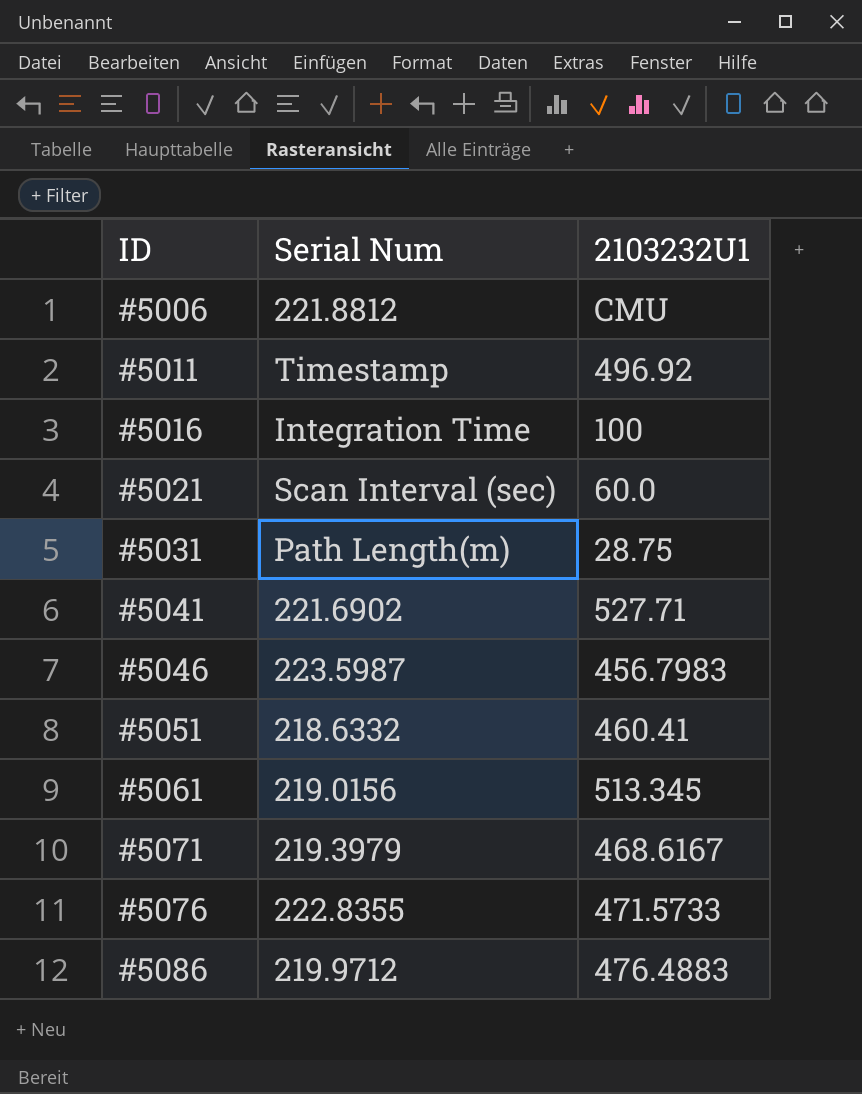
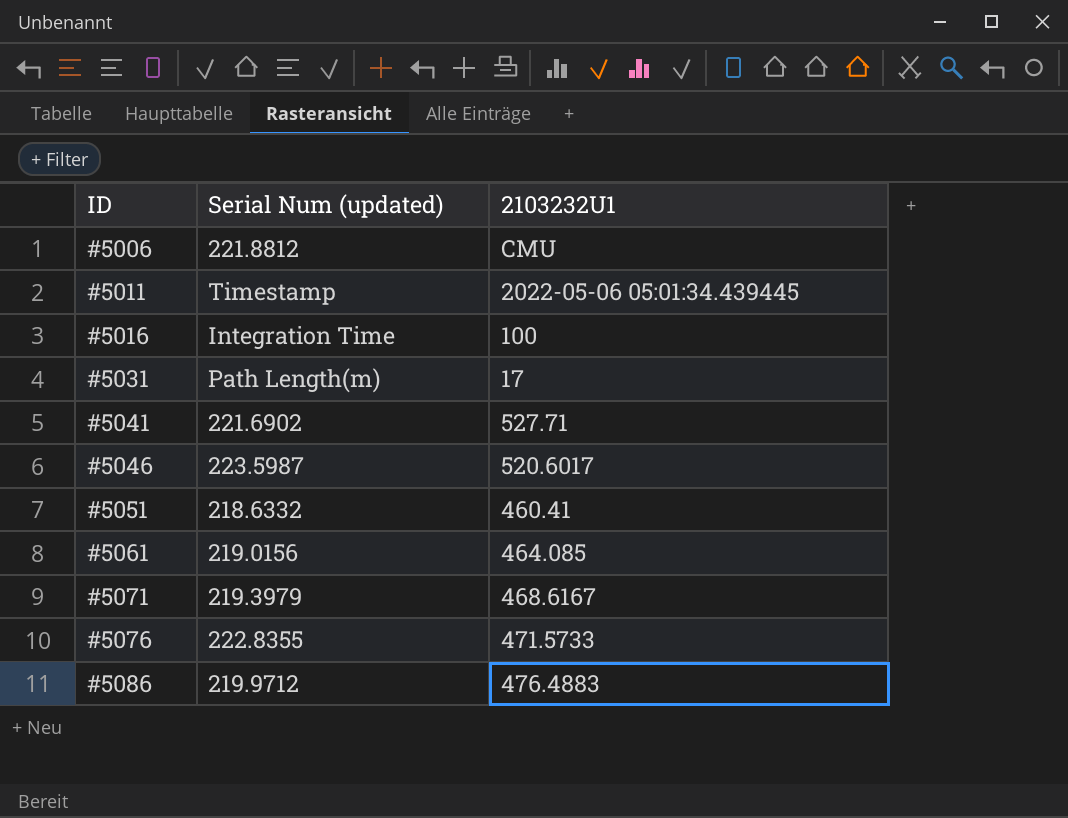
column name: Serial Num -> Serial Num (updated)
row #5021: Scan Interval (sec) | 60.0 -> none
#5011 | 2103232U1: 496.92 -> 2022-05-06 05:01:34.439445
#5031 | 2103232U1: 28.75 -> 17
#5046 | 2103232U1: 456.7983 -> 520.6017
#5061 | 2103232U1: 513.345 -> 464.085

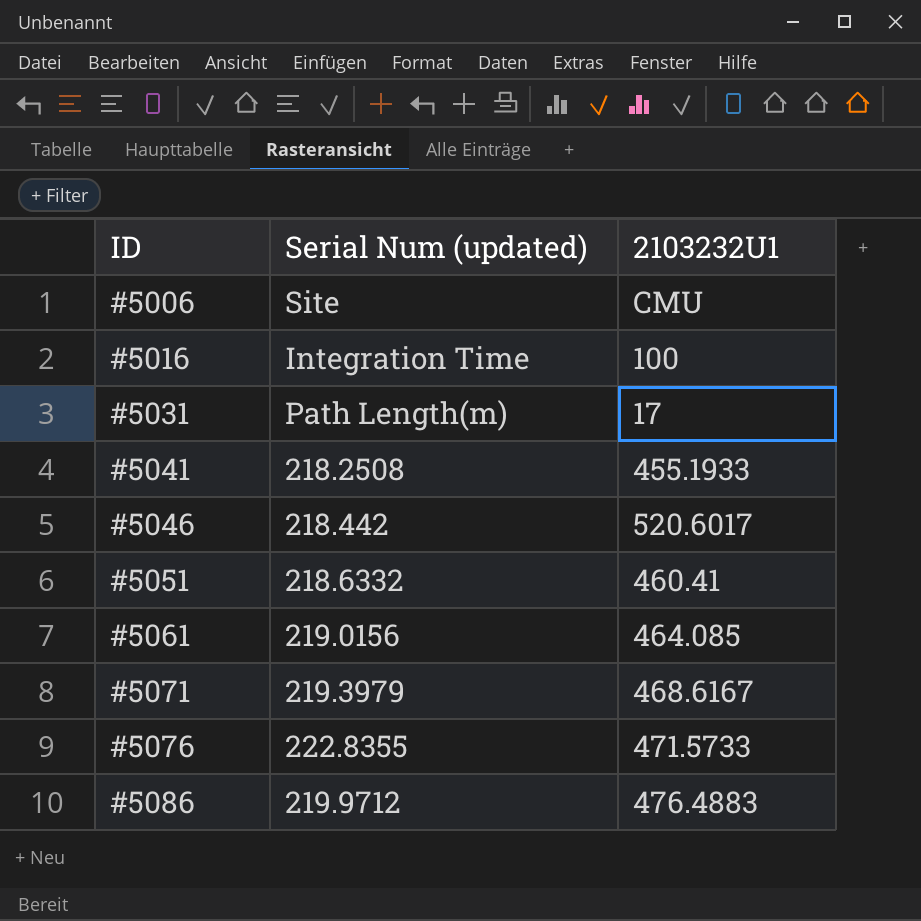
row #5011: Timestamp | 2022-05-06 05:01:34.439445 -> none
#5006 | Serial Num (updated): 221.8812 -> Site
#5041 | Serial Num (updated): 221.6902 -> 218.2508
#5041 | 2103232U1: 527.71 -> 455.1933
#5046 | Serial Num (updated): 223.5987 -> 218.442

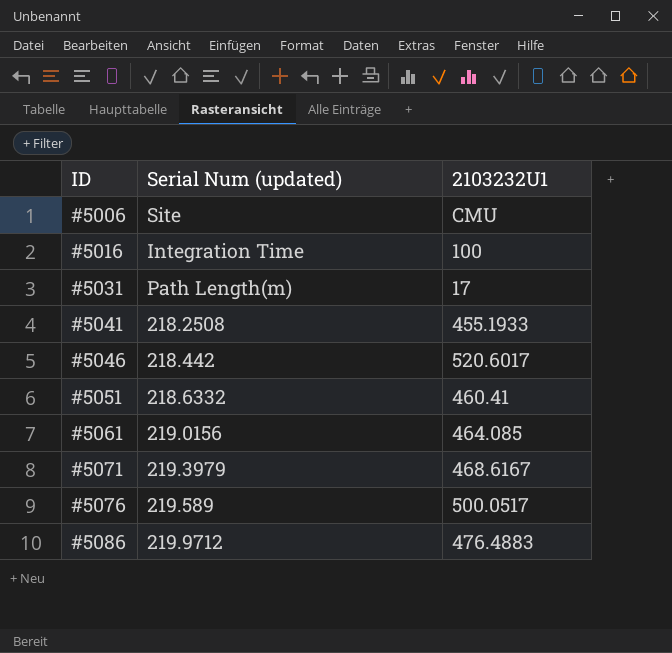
#5076 | Serial Num (updated): 222.8355 -> 219.589
#5076 | 2103232U1: 471.5733 -> 500.0517

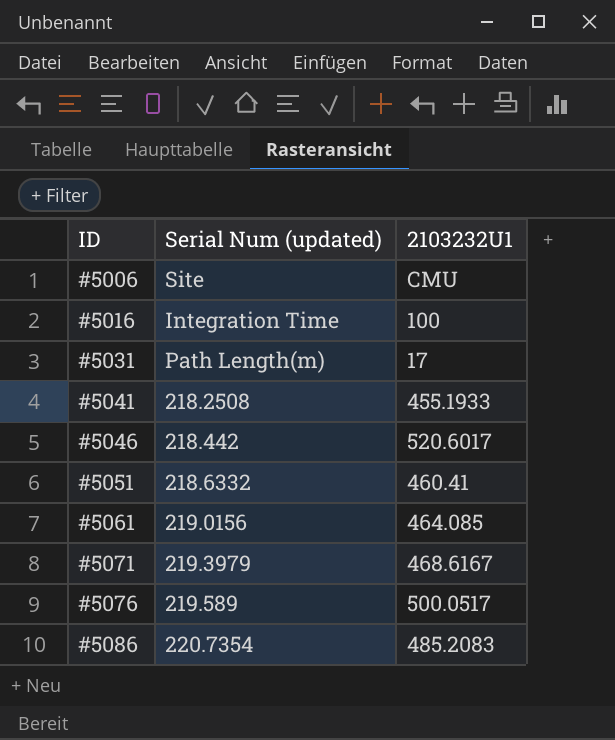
#5086 | Serial Num (updated): 219.9712 -> 220.7354
#5086 | 2103232U1: 476.4883 -> 485.2083

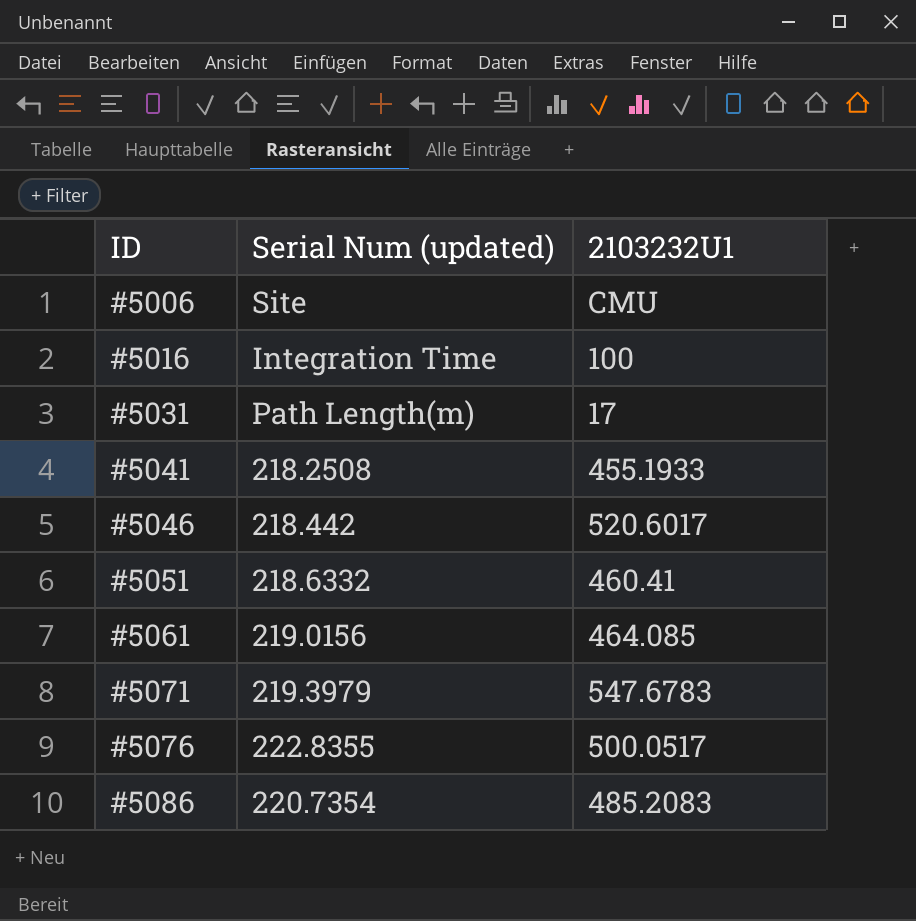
#5071 | 2103232U1: 468.6167 -> 547.6783
#5076 | Serial Num (updated): 219.589 -> 222.8355

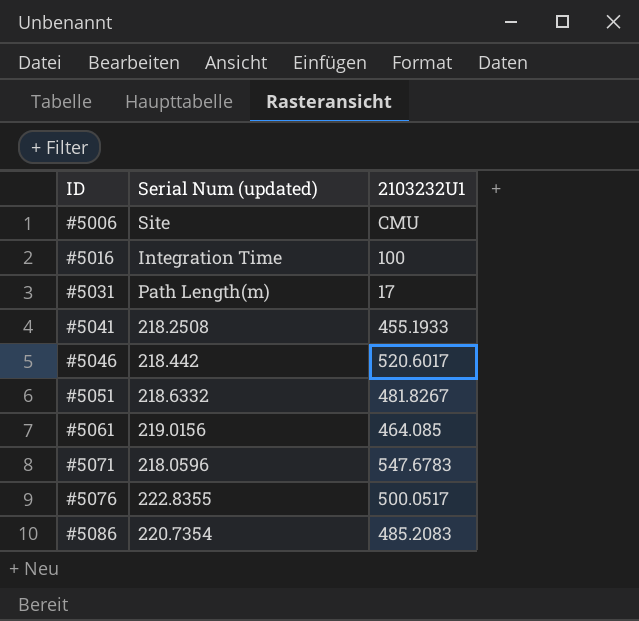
#5051 | 2103232U1: 460.41 -> 481.8267
#5071 | Serial Num (updated): 219.3979 -> 218.0596

